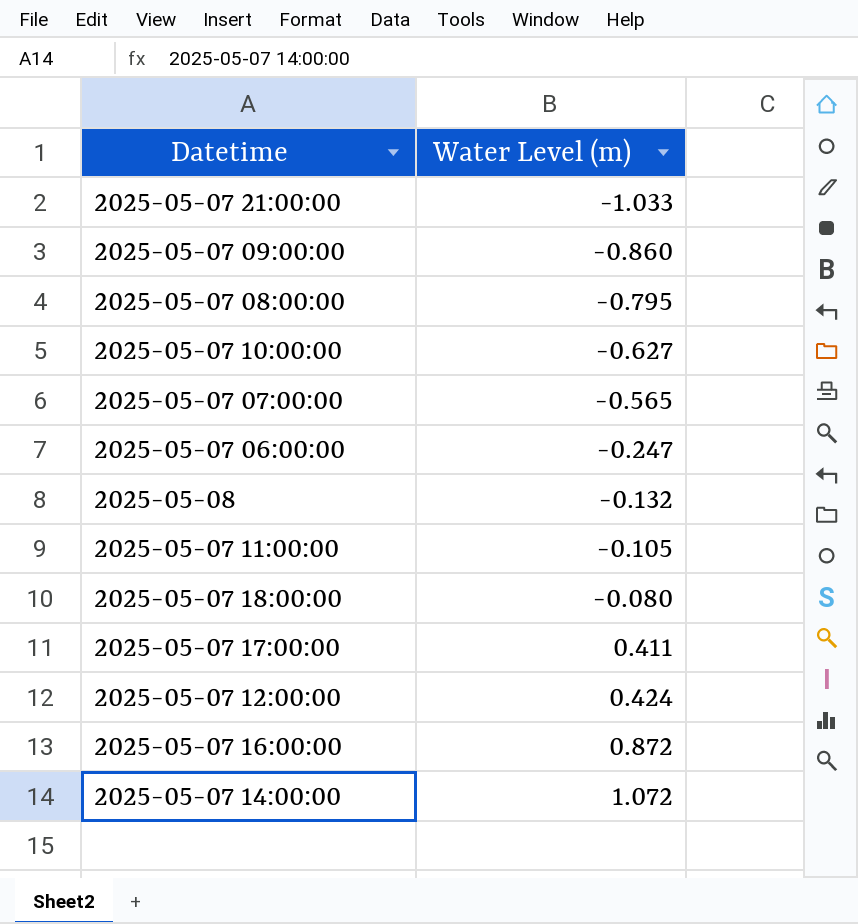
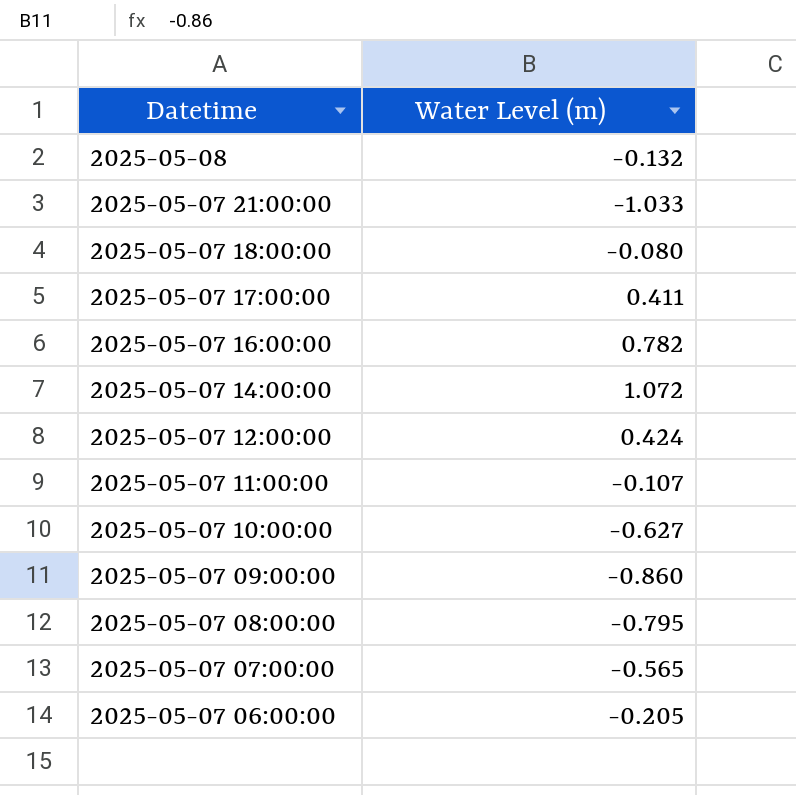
row order: Water Level (m) ascending -> Datetime descending
2025-05-07 16:00:00 | Water Level (m): 0.872 -> 0.782
2025-05-07 11:00:00 | Water Level (m): -0.105 -> -0.107
2025-05-07 06:00:00 | Water Level (m): -0.247 -> -0.205

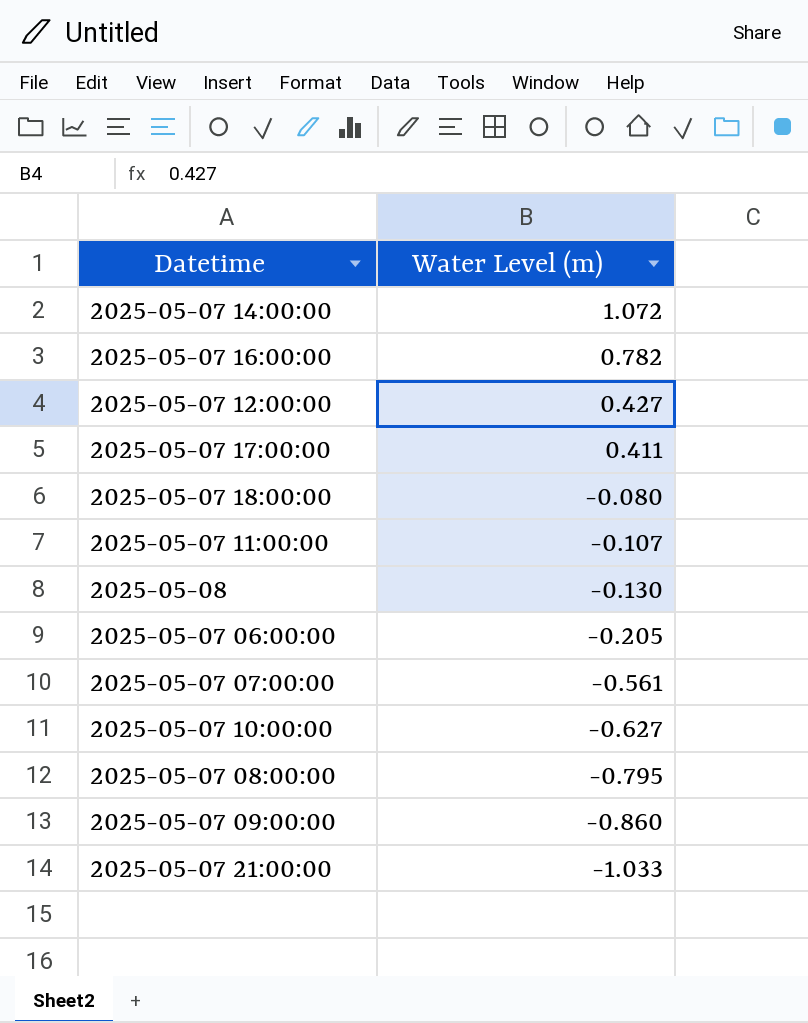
row order: Datetime descending -> Water Level (m) descending
2025-05-07 12:00:00 | Water Level (m): 0.424 -> 0.427
2025-05-08 | Water Level (m): -0.132 -> -0.130
2025-05-07 07:00:00 | Water Level (m): -0.565 -> -0.561

